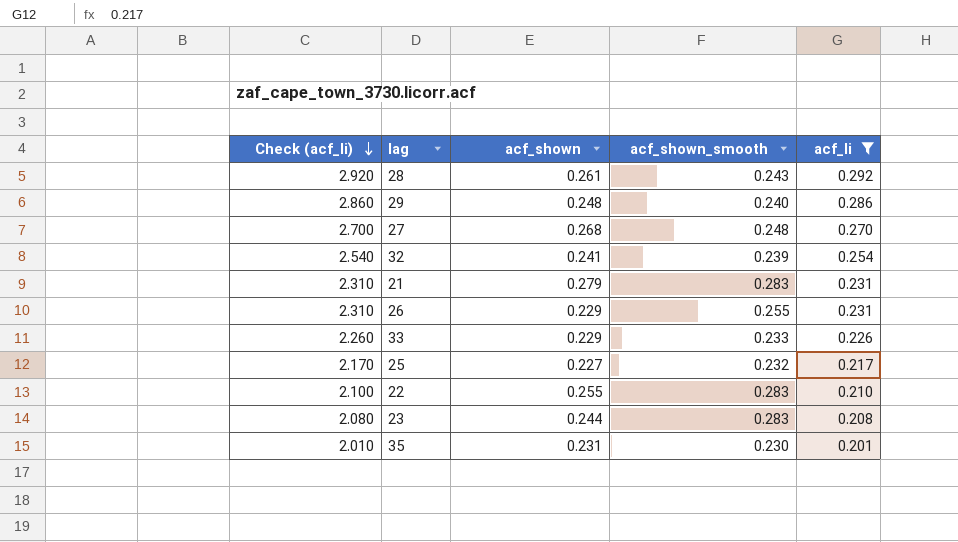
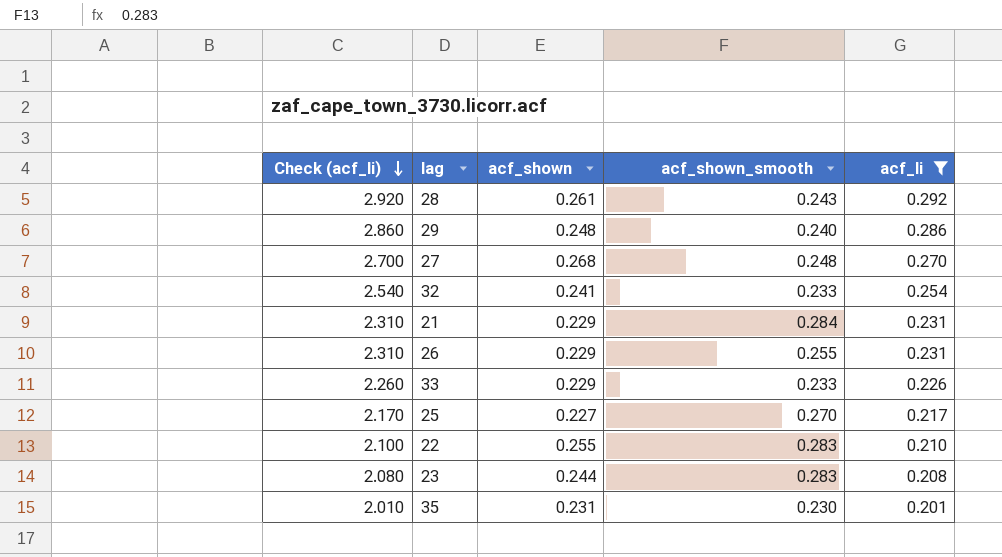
32 | acf_shown_smooth: 0.239 -> 0.233
21 | acf_shown: 0.279 -> 0.229
21 | acf_shown_smooth: 0.283 -> 0.284
25 | acf_shown_smooth: 0.232 -> 0.270

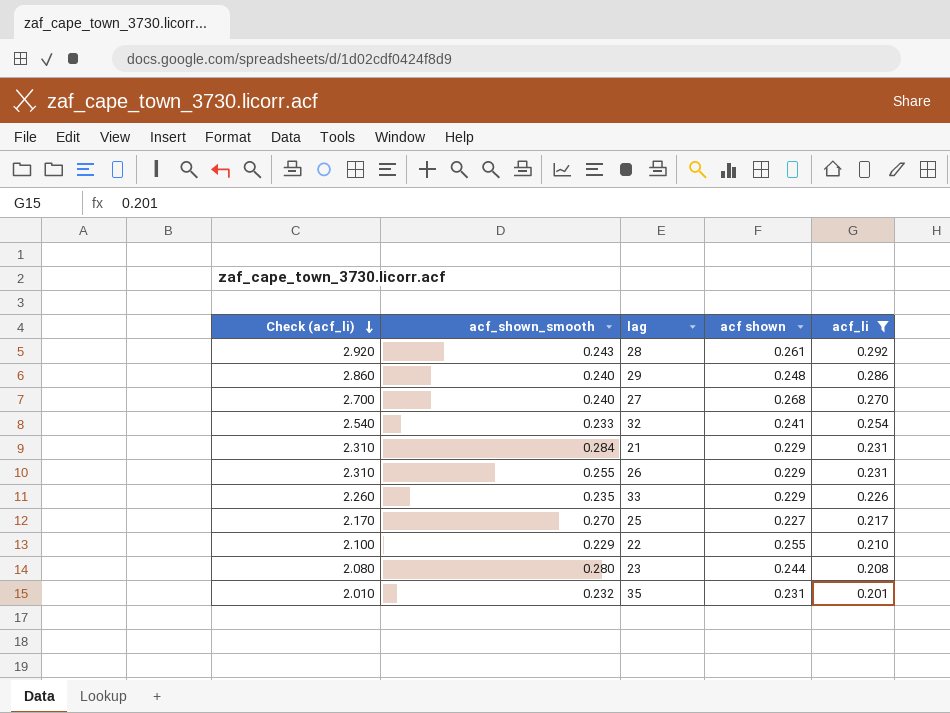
column acf_shown_smooth | position: 4 -> 2
column name: acf_shown -> acf shown
27 | acf_shown_smooth: 0.248 -> 0.240
33 | acf_shown_smooth: 0.233 -> 0.235
22 | acf_shown_smooth: 0.283 -> 0.229
23 | acf_shown_smooth: 0.283 -> 0.280
35 | acf_shown_smooth: 0.230 -> 0.232

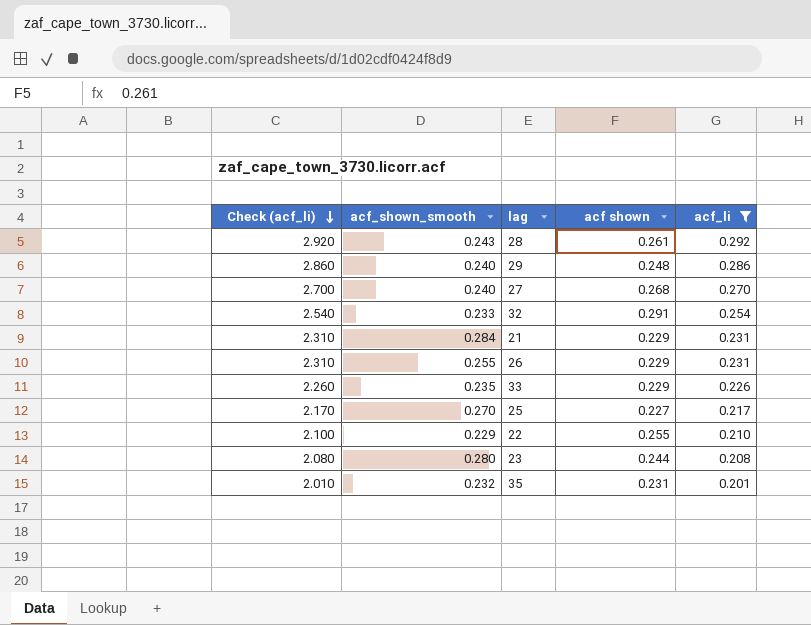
32 | acf shown: 0.241 -> 0.291

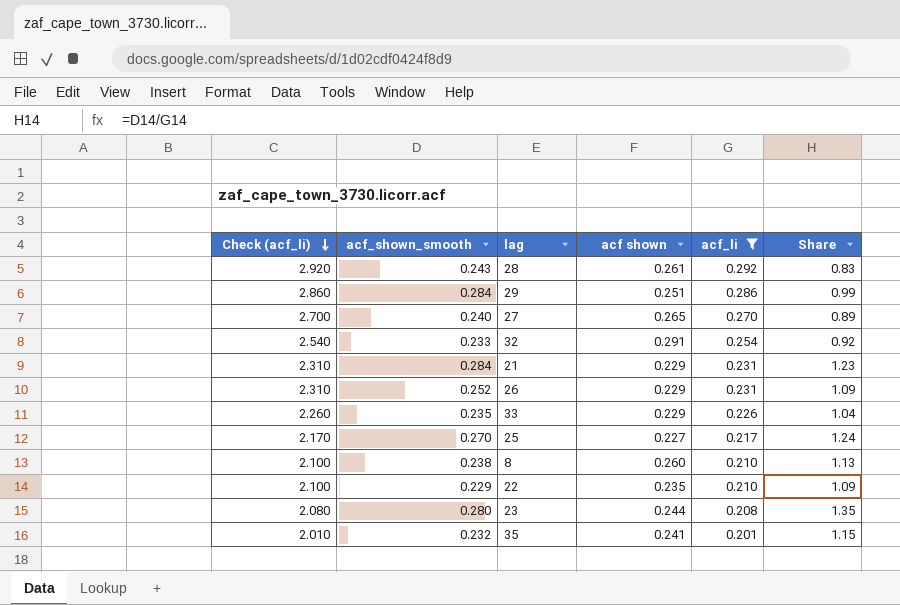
column Share | formula: none -> [acf_shown_smooth] / [acf_li]
29 | acf_shown_smooth: 0.240 -> 0.284
29 | acf shown: 0.248 -> 0.251
27 | acf shown: 0.268 -> 0.265
26 | acf_shown_smooth: 0.255 -> 0.252
row 8: none -> 2.100 | 0.238 | 0.260 | 0.210 | 1.13
22 | acf shown: 0.255 -> 0.235
35 | acf shown: 0.231 -> 0.241

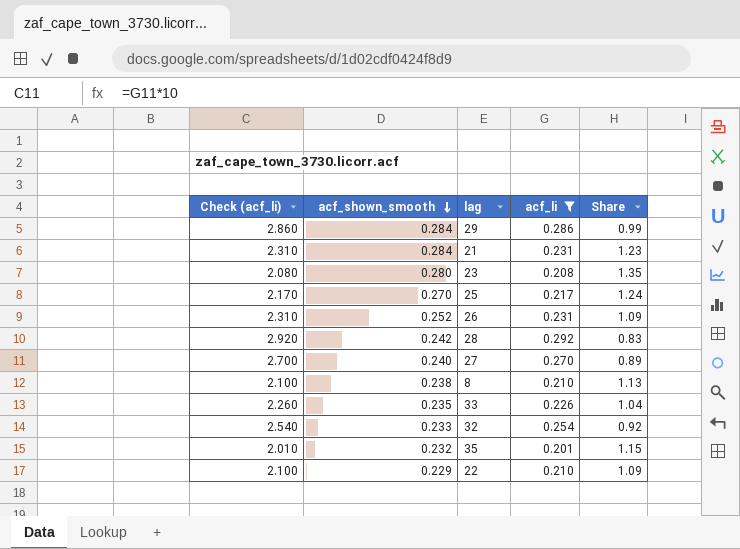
row order: Check (acf_li) descending -> acf_shown_smooth descending
column acf shown | position: 4 -> none
28 | acf_shown_smooth: 0.243 -> 0.242

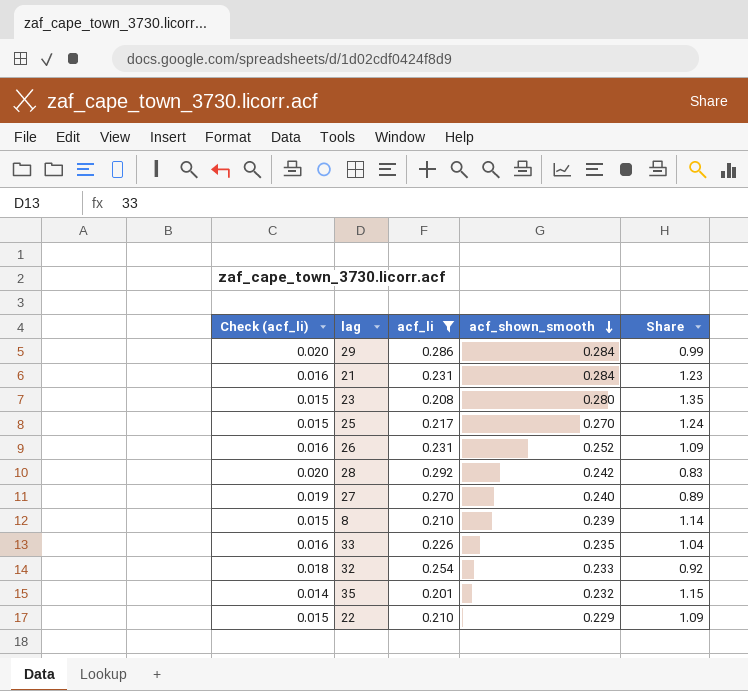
column Check (acf_li) | formula: [acf_li] * 10 -> [acf_li] * 0.07
column acf_shown_smooth | position: 2 -> 4
8 | acf_shown_smooth: 0.238 -> 0.239
8 | Share: 1.13 -> 1.14

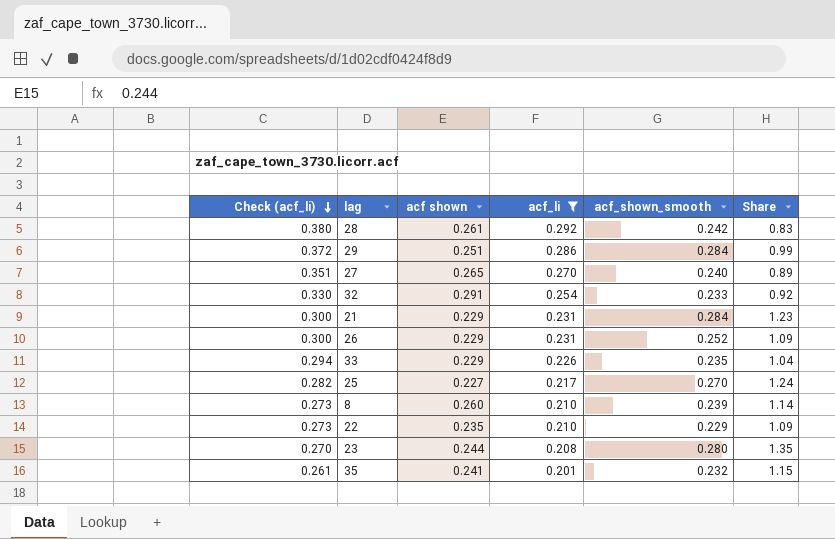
row order: acf_shown_smooth descending -> Check (acf_li) descending
column Check (acf_li) | formula: [acf_li] * 0.07 -> [acf_li] * 1.3
column acf shown | position: none -> 3

